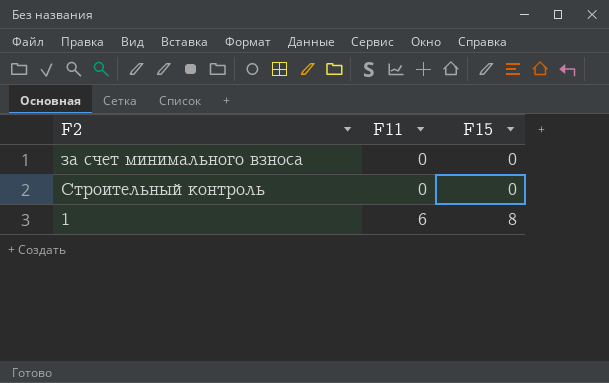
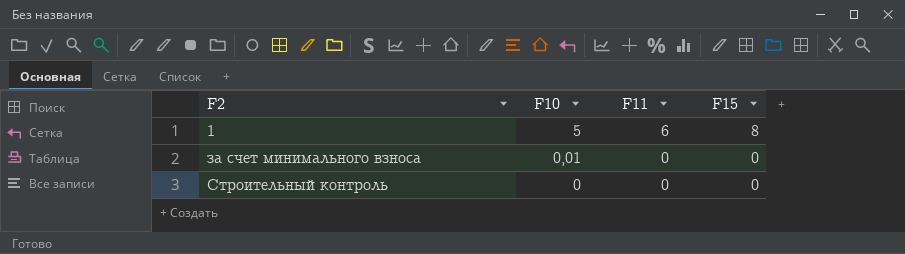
row order: F11 ascending -> F2 ascending
column F10 | position: none -> 2

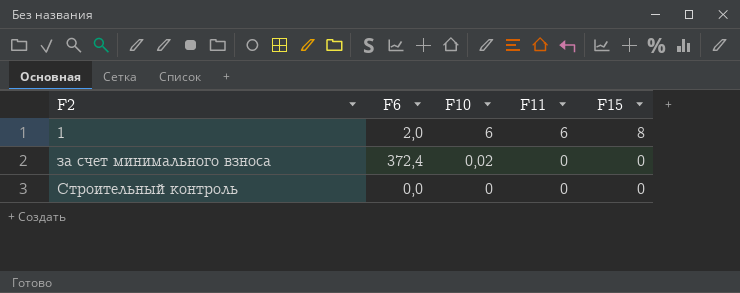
column F6 | position: none -> 2
1 | F10: 5 -> 6
за счет минимального взноса | F10: 0,01 -> 0,02

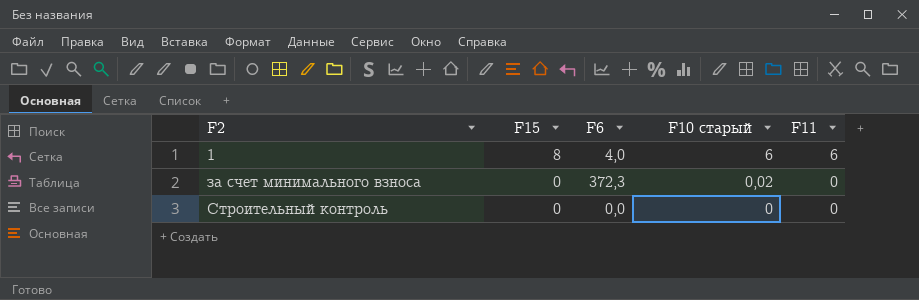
column F15 | position: 5 -> 2
column name: F10 -> F10 старый
1 | F6: 2,0 -> 4,0
за счет минимального взноса | F6: 372,4 -> 372,3

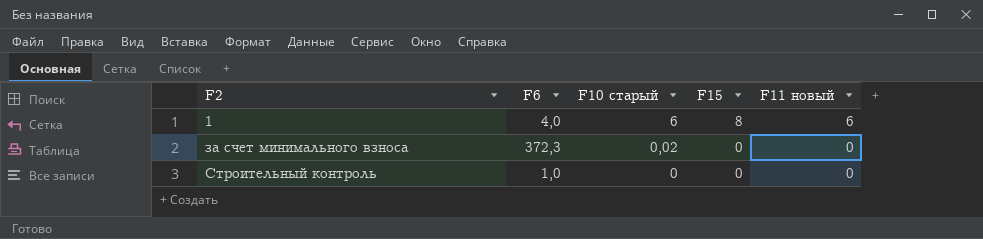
column F15 | position: 2 -> 4
column name: F11 -> F11 новый
Строительный контроль | F6: 0,0 -> 1,0

